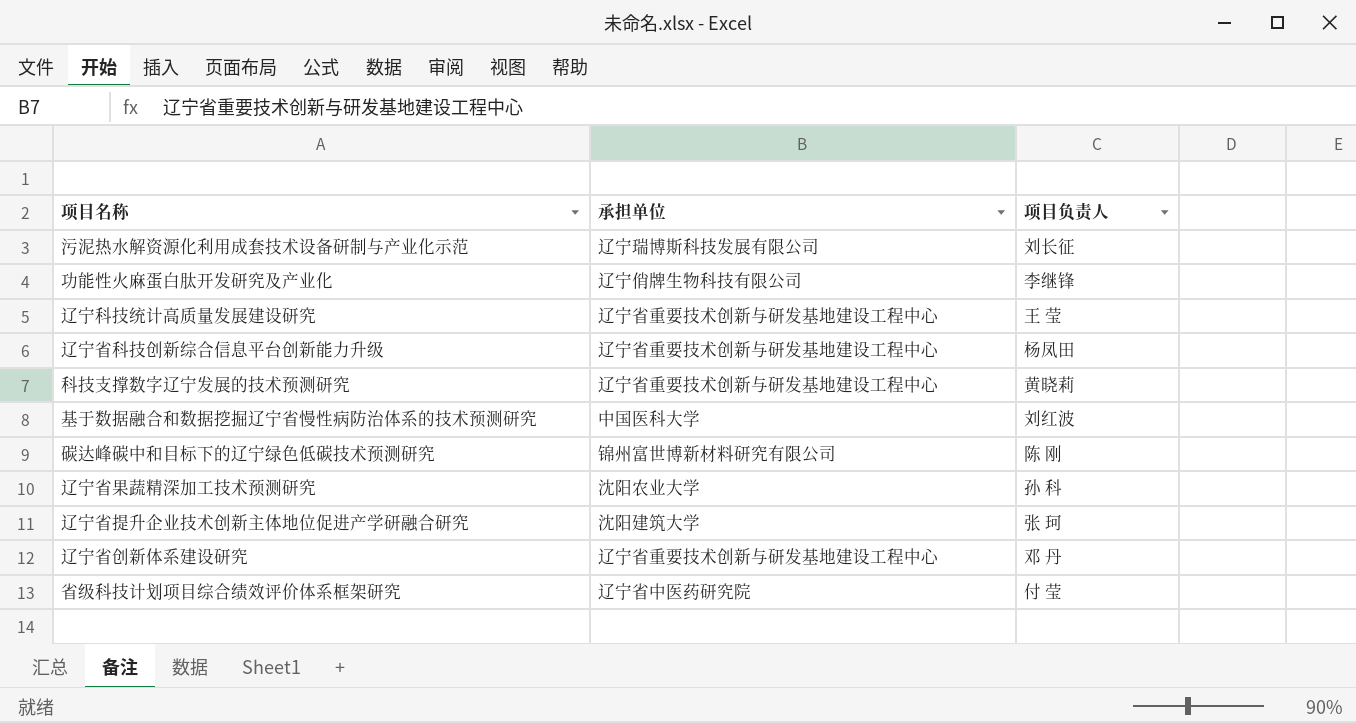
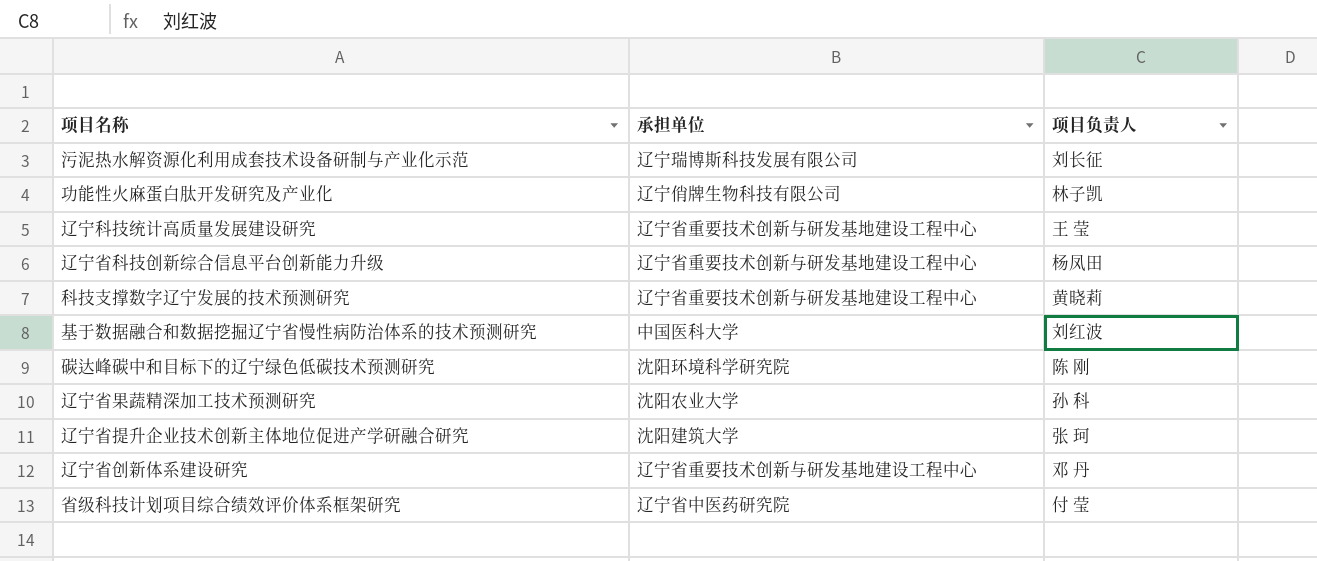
功能性火麻蛋白肽开发研究及产业化 | 项目负责人: 李继锋 -> 林子凯
碳达峰碳中和目标下的辽宁绿色低碳技术预测研究 | 承担单位: 锦州富世博新材料研究有限公司 -> 沈阳环境科学研究院

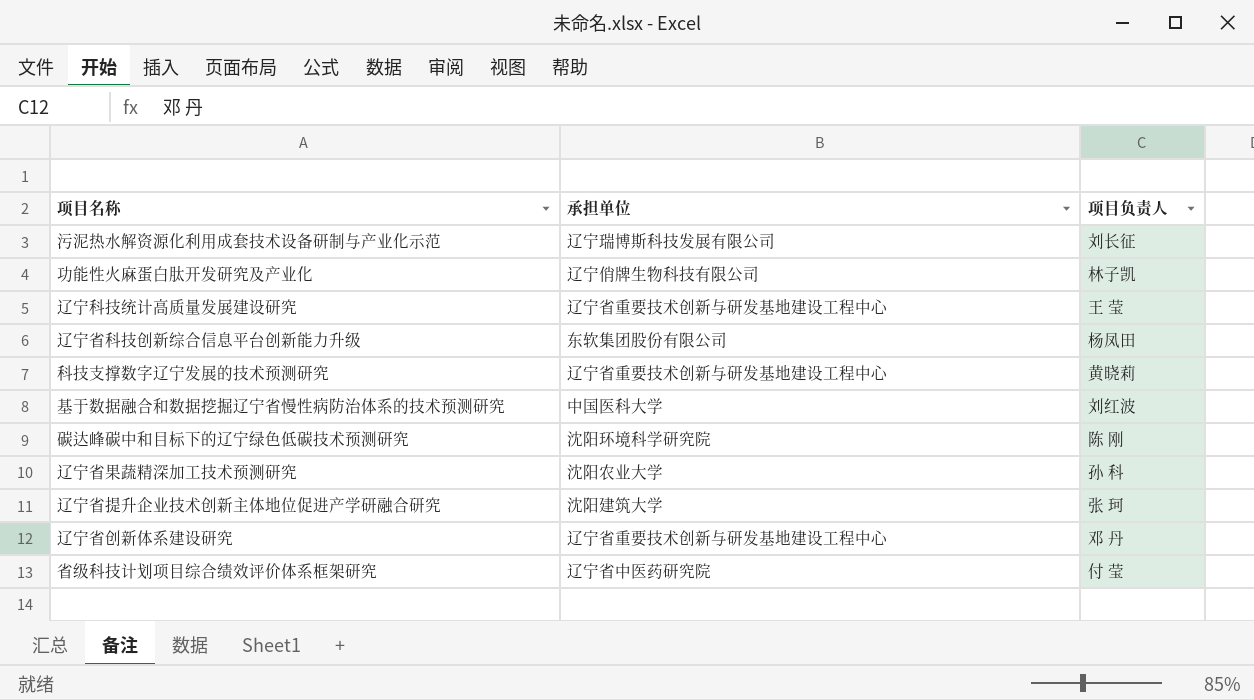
辽宁省科技创新综合信息平台创新能力升级 | 承担单位: 辽宁省重要技术创新与研发基地建设工程中心 -> 东软集团股份有限公司

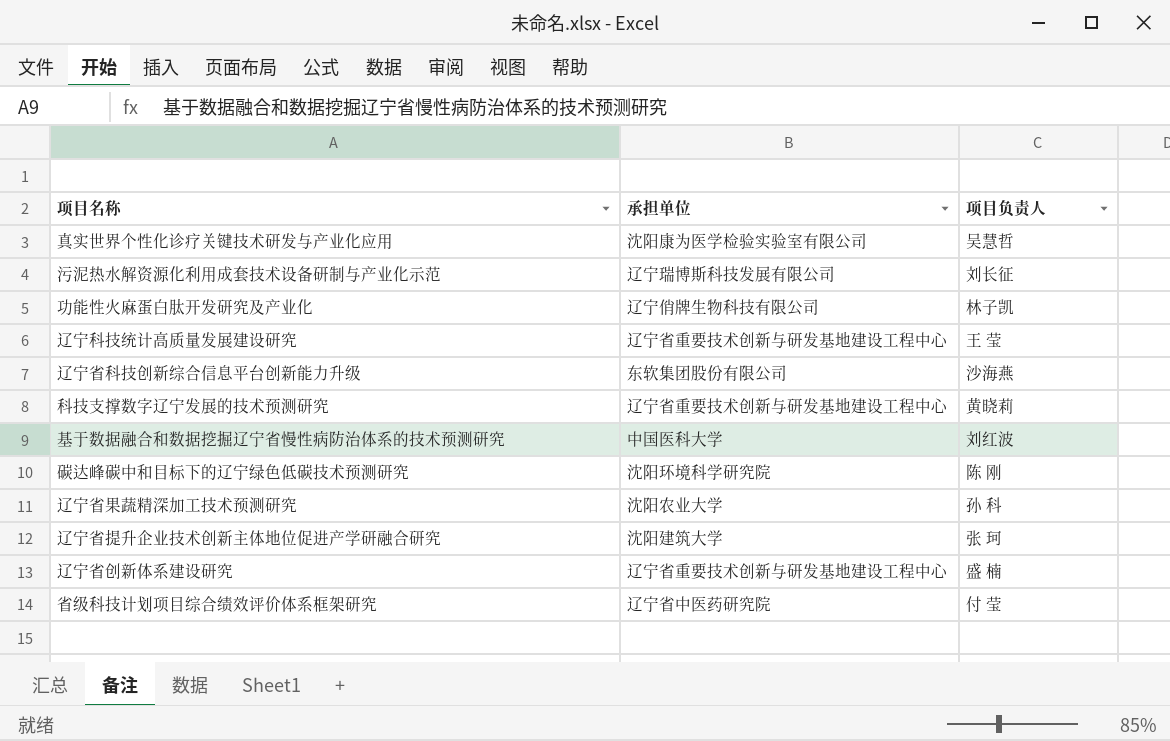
row 真实世界个性化诊疗关键技术研发与产业化应用: none -> 沈阳康为医学检验实验室有限公司 | 吴慧哲
辽宁省科技创新综合信息平台创新能力升级 | 项目负责人: 杨凤田 -> 沙海燕
辽宁省创新体系建设研究 | 项目负责人: 邓 丹 -> 盛 楠

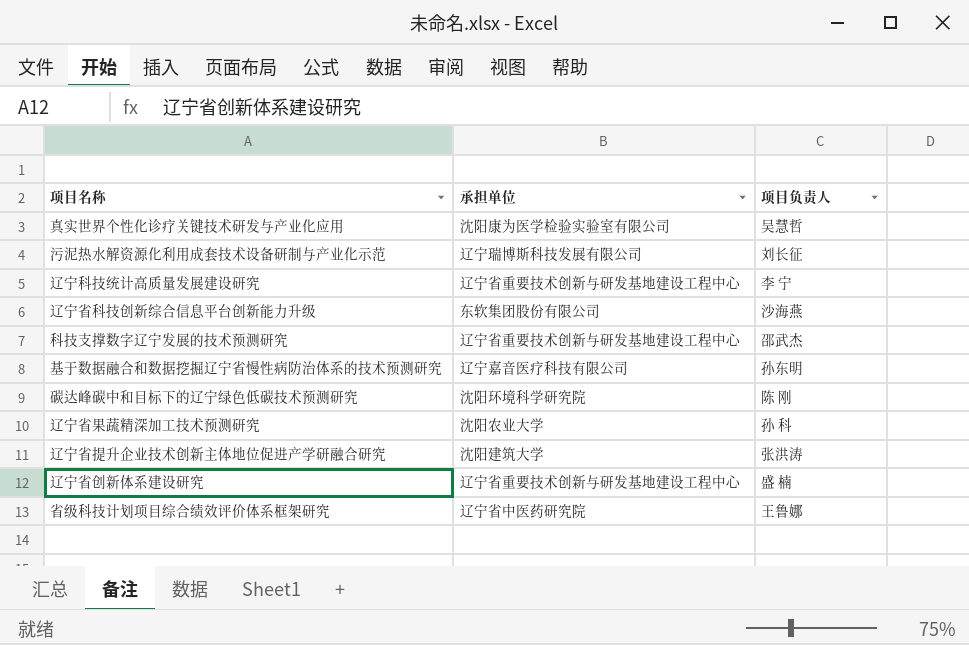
row 功能性火麻蛋白肽开发研究及产业化: 辽宁俏牌生物科技有限公司 | 林子凯 -> none
辽宁科技统计高质量发展建设研究 | 项目负责人: 王 莹 -> 李 宁
科技支撑数字辽宁发展的技术预测研究 | 项目负责人: 黄晓莉 -> 邵武杰
基于数据融合和数据挖掘辽宁省慢性病防治体系的技术预测研究 | 承担单位: 中国医科大学 -> 辽宁嘉音医疗科技有限公司
基于数据融合和数据挖掘辽宁省慢性病防治体系的技术预测研究 | 项目负责人: 刘红波 -> 孙东明
辽宁省提升企业技术创新主体地位促进产学研融合研究 | 项目负责人: 张 珂 -> 张洪涛
省级科技计划项目综合绩效评价体系框架研究 | 项目负责人: 付 莹 -> 王鲁娜

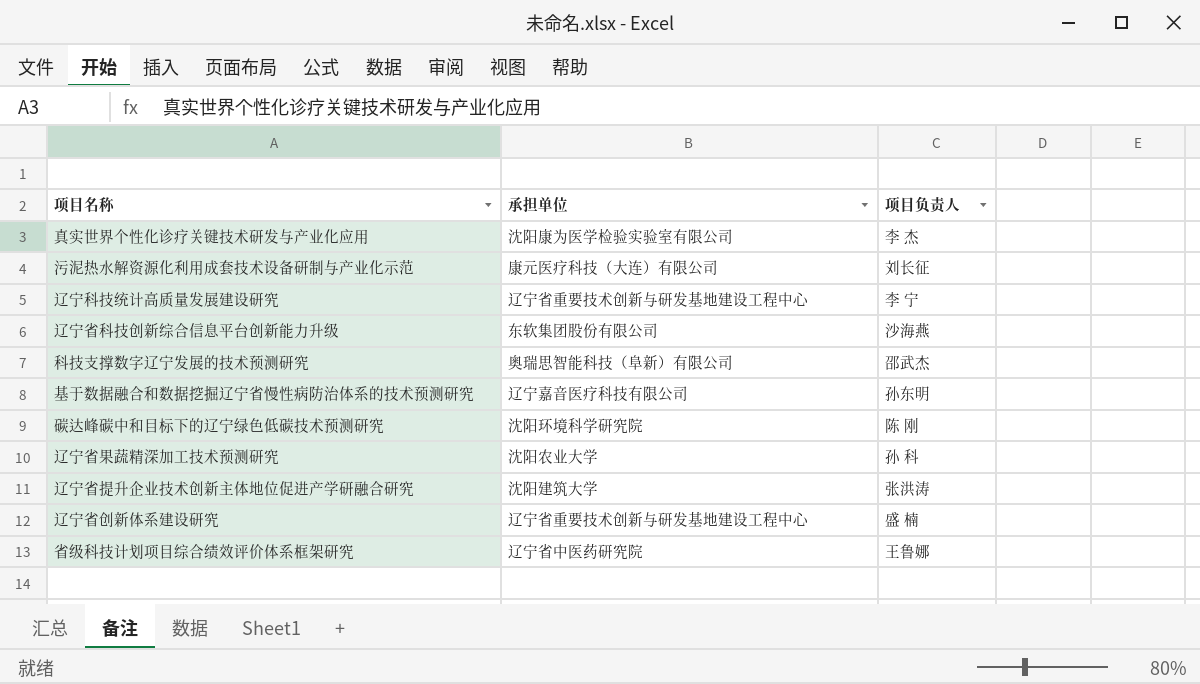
真实世界个性化诊疗关键技术研发与产业化应用 | 项目负责人: 吴慧哲 -> 李 杰
污泥热水解资源化利用成套技术设备研制与产业化示范 | 承担单位: 辽宁瑞博斯科技发展有限公司 -> 康元医疗科技（大连）有限公司
科技支撑数字辽宁发展的技术预测研究 | 承担单位: 辽宁省重要技术创新与研发基地建设工程中心 -> 奥瑞思智能科技（阜新）有限公司

